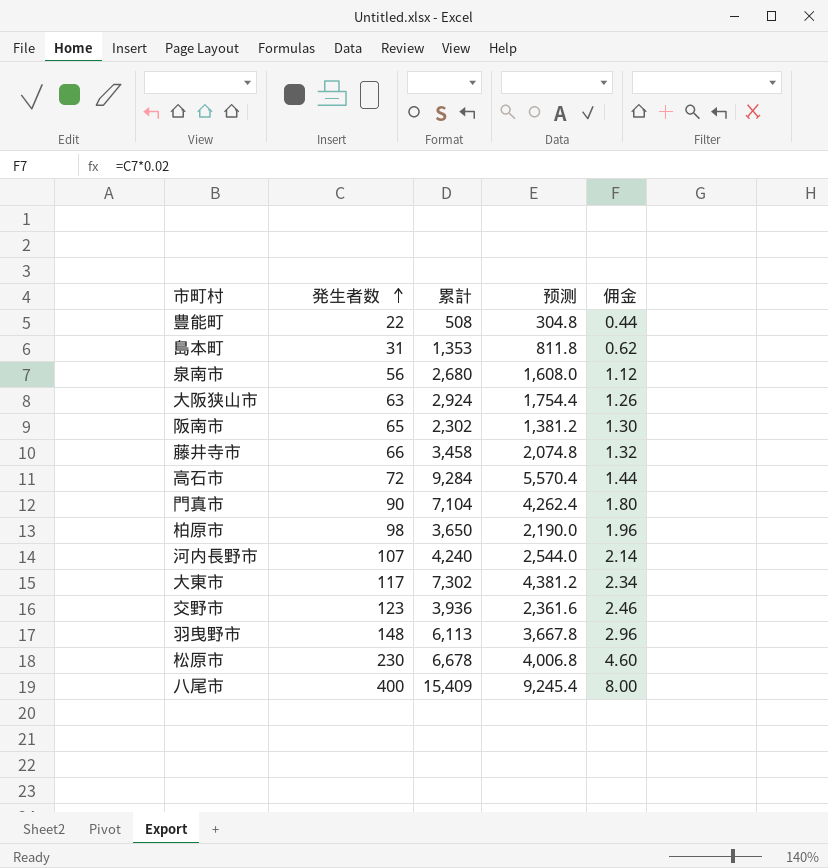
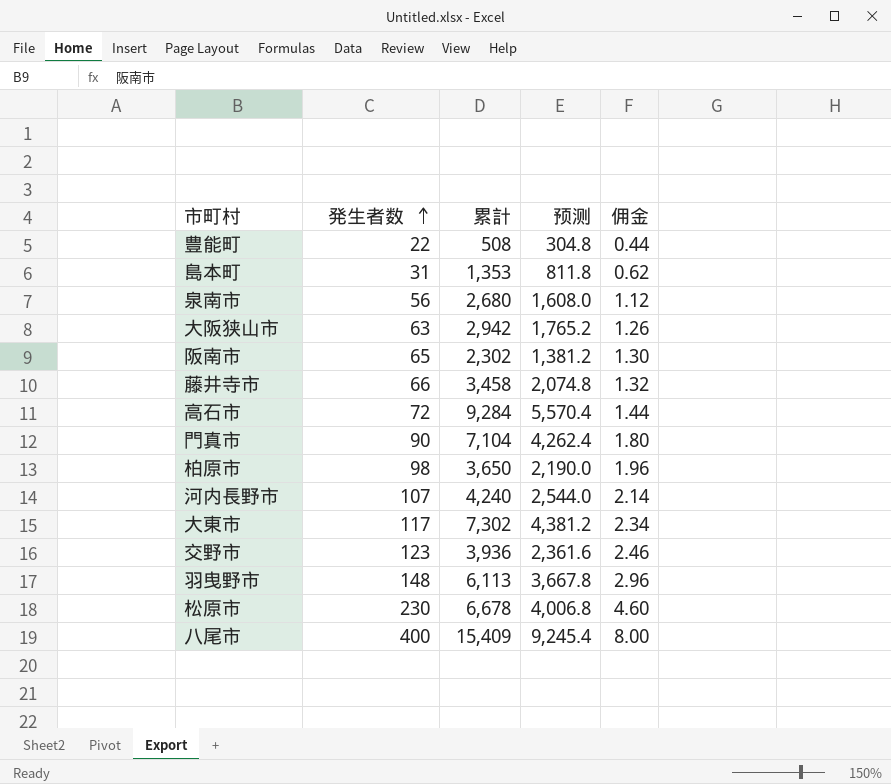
大阪狭山市 | 累計: 2,924 -> 2,942
大阪狭山市 | 预测: 1,754.4 -> 1,765.2

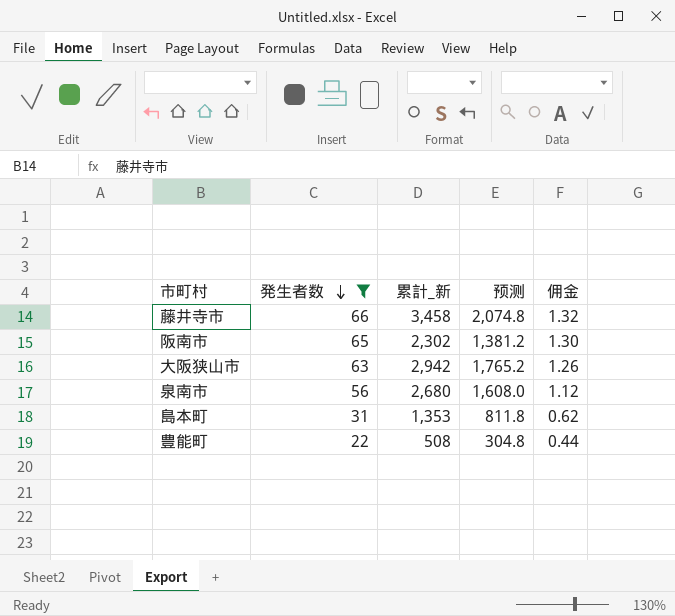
filter: none -> 発生者数 <= 66
row order: 発生者数 ascending -> 発生者数 descending
column name: 累計 -> 累計_新

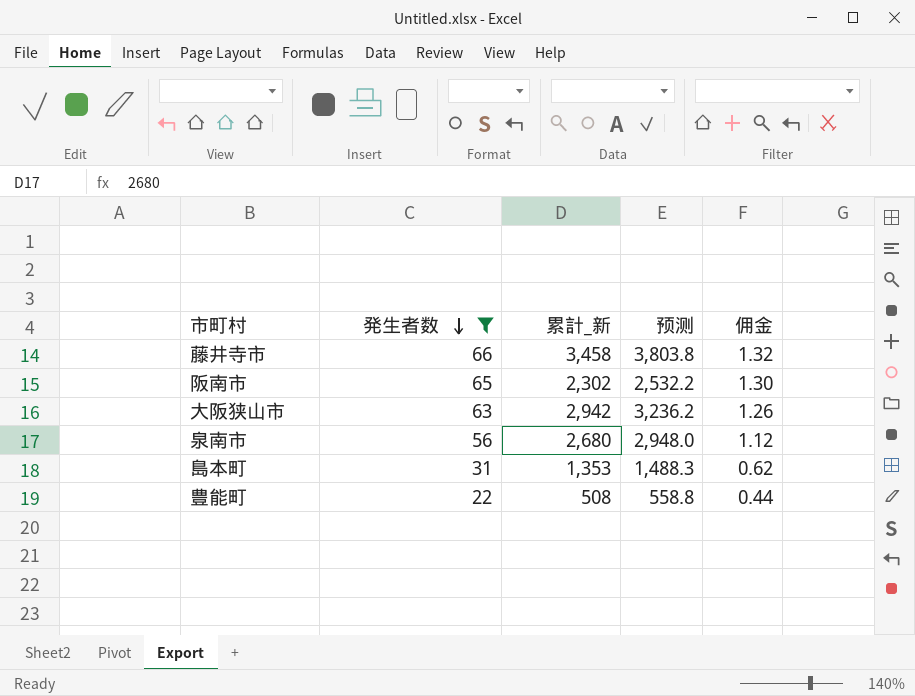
column 预测 | formula: [累計_新] * 0.6 -> [累計_新] * 1.1

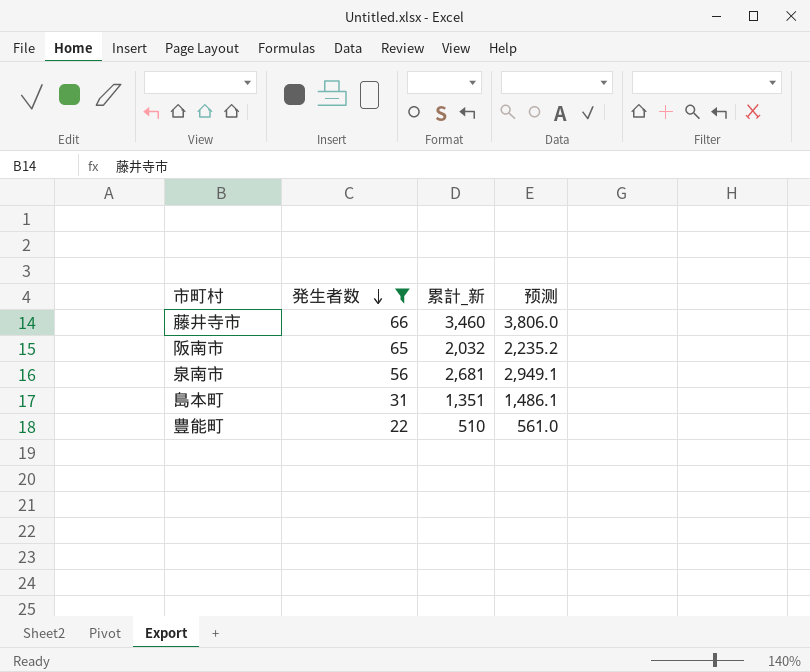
column 佣金 | formula: [発生者数] * 0.02 -> none
row 大阪狭山市: 63 | 2,942 | 3,236.2 | 1.26 -> none
藤井寺市 | 累計_新: 3,458 -> 3,460
藤井寺市 | 预测: 3,803.8 -> 3,806.0
阪南市 | 累計_新: 2,302 -> 2,032
阪南市 | 预测: 2,532.2 -> 2,235.2
泉南市 | 累計_新: 2,680 -> 2,681
泉南市 | 预测: 2,948.0 -> 2,949.1
島本町 | 累計_新: 1,353 -> 1,351
島本町 | 预测: 1,488.3 -> 1,486.1
豊能町 | 累計_新: 508 -> 510
豊能町 | 预测: 558.8 -> 561.0

